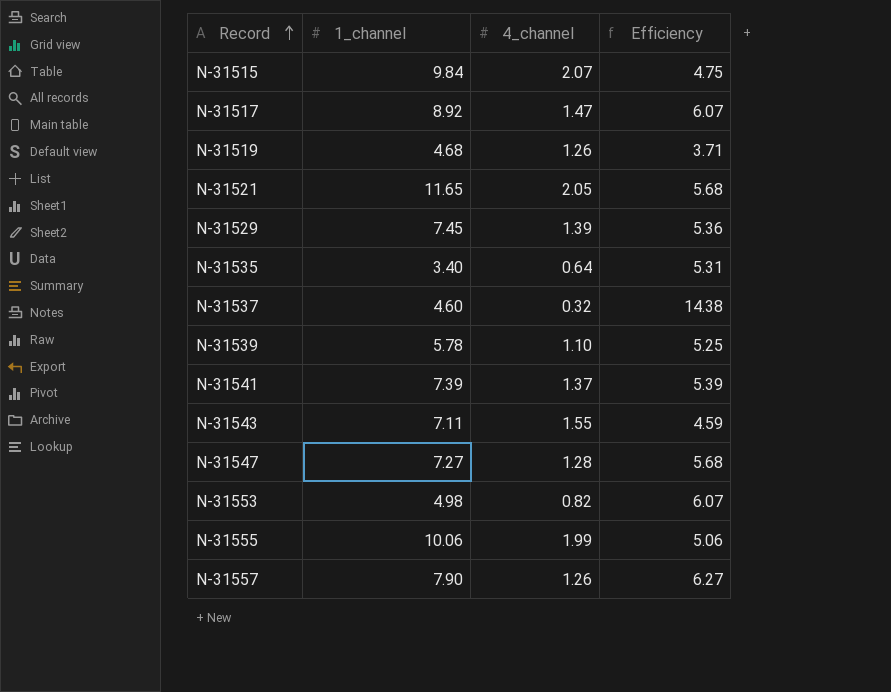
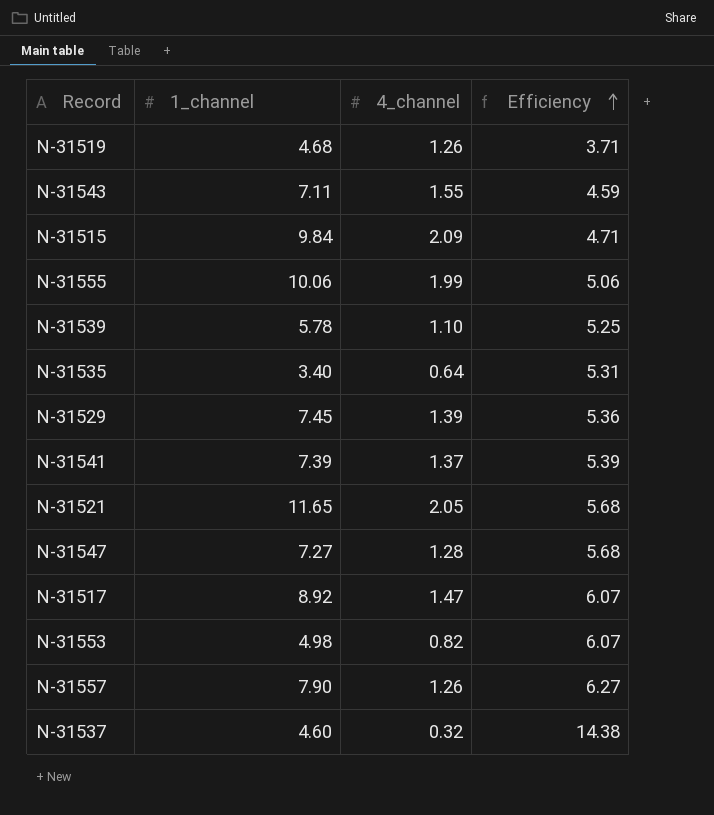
row order: Record ascending -> Efficiency ascending
N-31515 | 4_channel: 2.07 -> 2.09
N-31515 | Efficiency: 4.75 -> 4.71

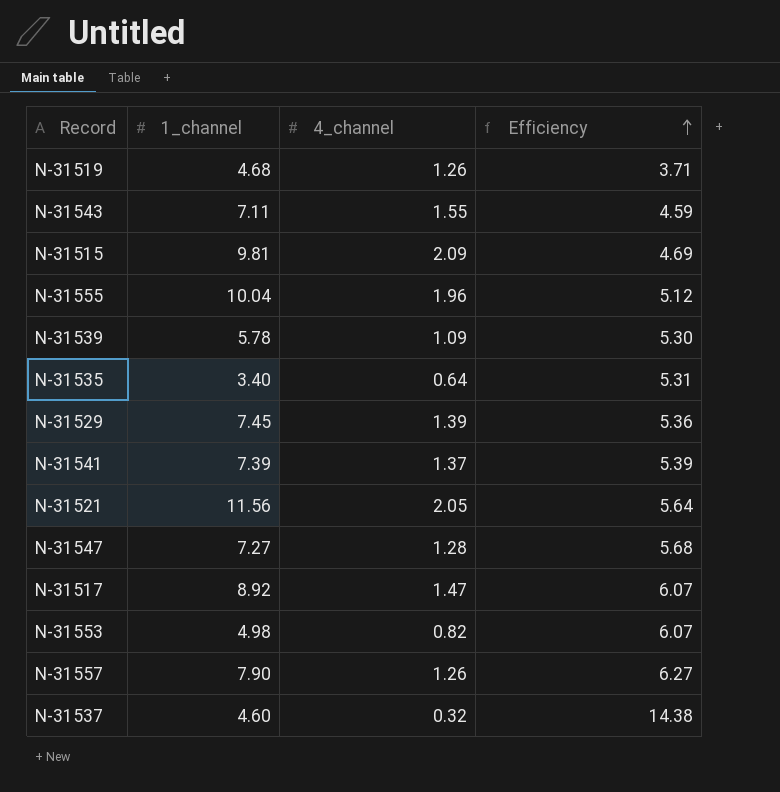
N-31515 | 1_channel: 9.84 -> 9.81
N-31515 | Efficiency: 4.71 -> 4.69
N-31555 | 1_channel: 10.06 -> 10.04
N-31555 | 4_channel: 1.99 -> 1.96
N-31555 | Efficiency: 5.06 -> 5.12
N-31539 | 4_channel: 1.10 -> 1.09
N-31539 | Efficiency: 5.25 -> 5.30
N-31521 | 1_channel: 11.65 -> 11.56
N-31521 | Efficiency: 5.68 -> 5.64

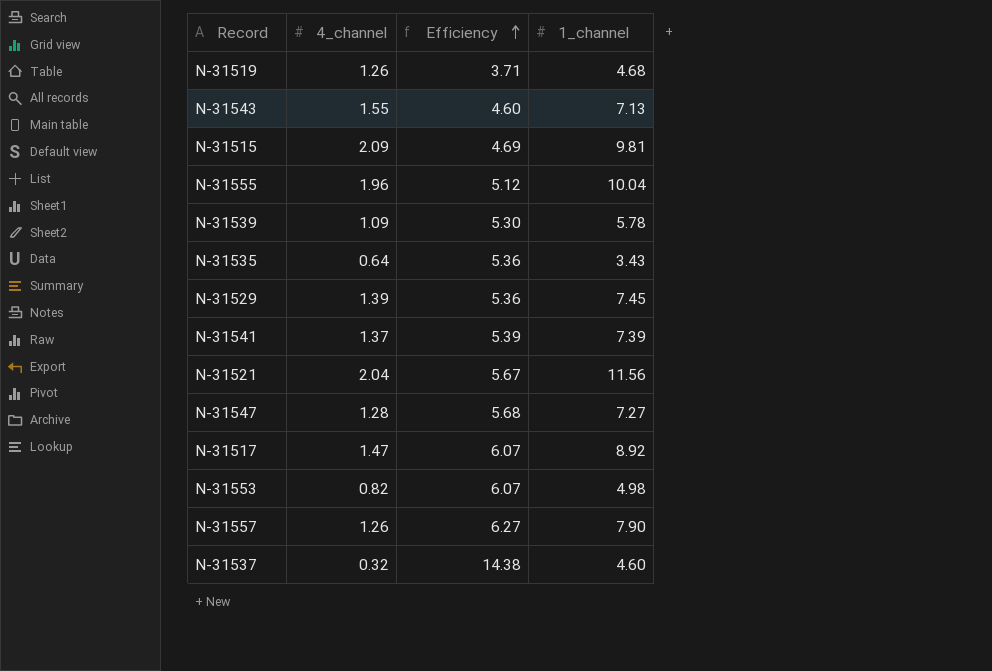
column 1_channel | position: 2 -> 4
N-31543 | Efficiency: 4.59 -> 4.60
N-31543 | 1_channel: 7.11 -> 7.13
N-31535 | Efficiency: 5.31 -> 5.36
N-31535 | 1_channel: 3.40 -> 3.43
N-31521 | 4_channel: 2.05 -> 2.04
N-31521 | Efficiency: 5.64 -> 5.67

